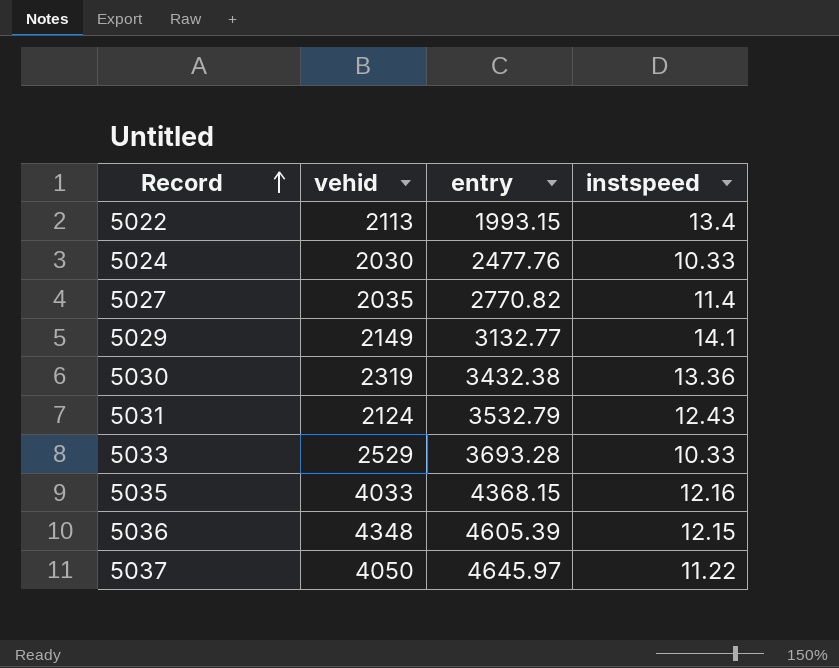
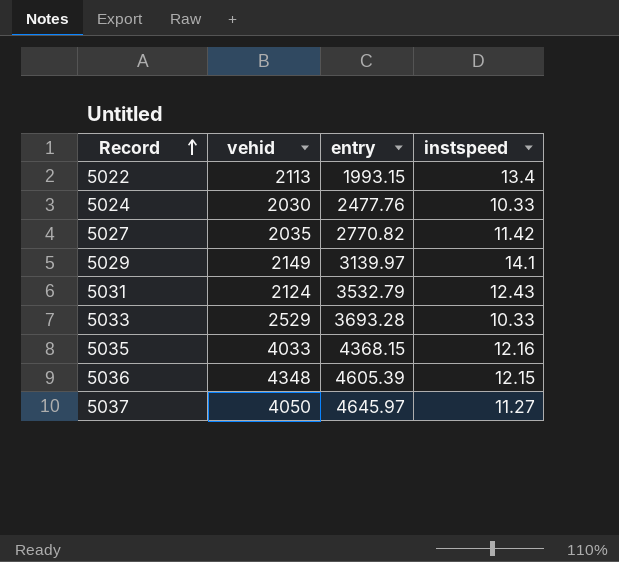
row 5030: 2319 | 3432.38 | 13.36 -> none
5027 | instspeed: 11.4 -> 11.42
5029 | entry: 3132.77 -> 3139.97
5037 | instspeed: 11.22 -> 11.27

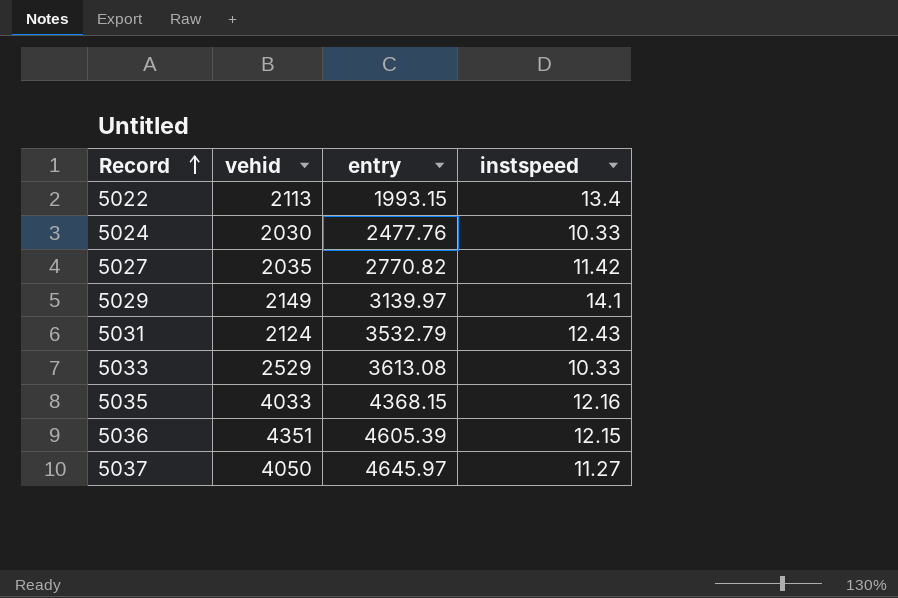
5033 | entry: 3693.28 -> 3613.08
5036 | vehid: 4348 -> 4351

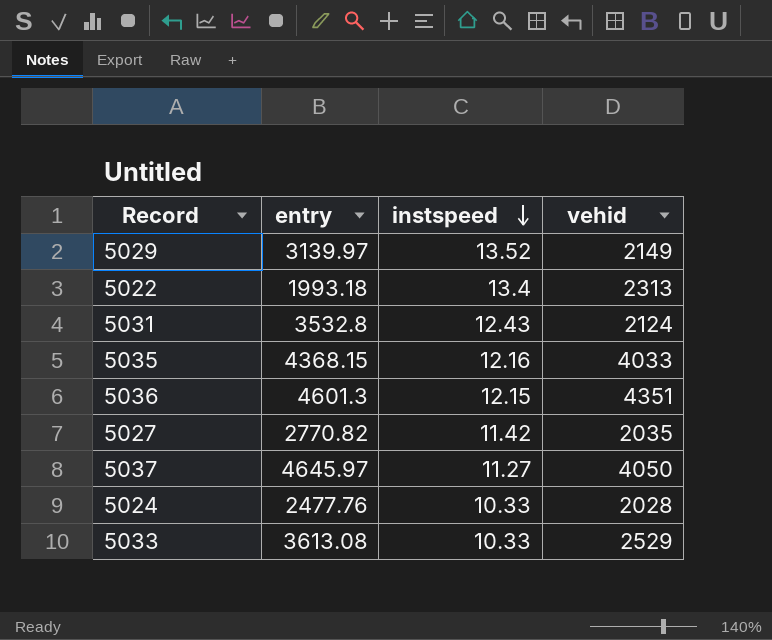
row order: Record ascending -> instspeed descending
column vehid | position: 2 -> 4
5029 | instspeed: 14.1 -> 13.52
5022 | entry: 1993.15 -> 1993.18
5022 | vehid: 2113 -> 2313
5031 | entry: 3532.79 -> 3532.8
5036 | entry: 4605.39 -> 4601.3
5024 | vehid: 2030 -> 2028

